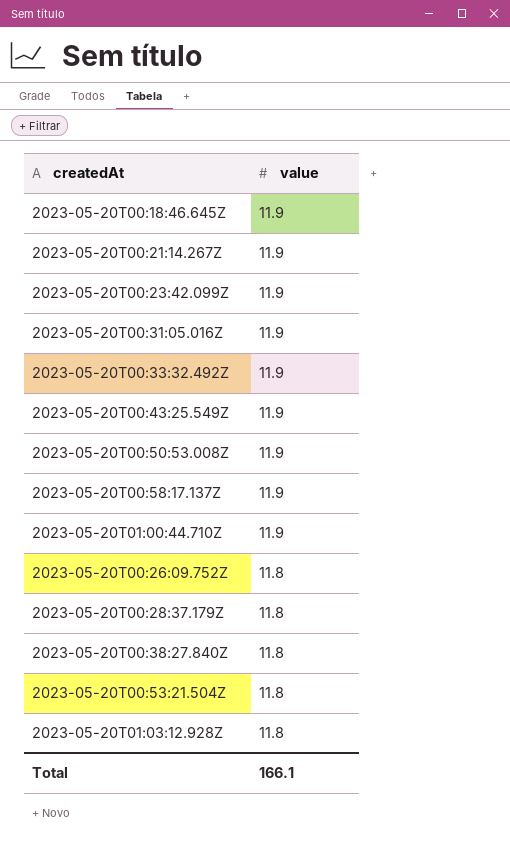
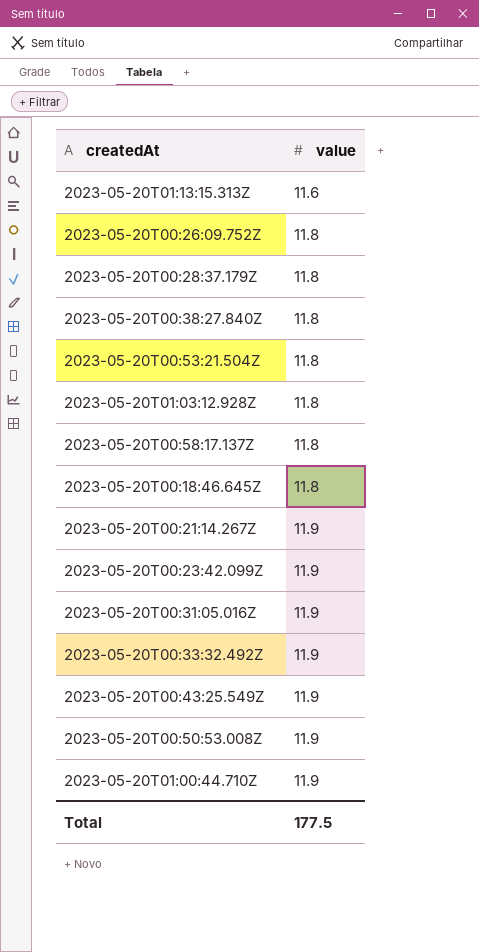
row order: value descending -> value ascending
row 2023-05-20T01:13:15.313Z: none -> 11.6
2023-05-20T00:58:17.137Z | value: 11.9 -> 11.8
2023-05-20T00:18:46.645Z | value: 11.9 -> 11.8
Total | value: 166.1 -> 177.5

